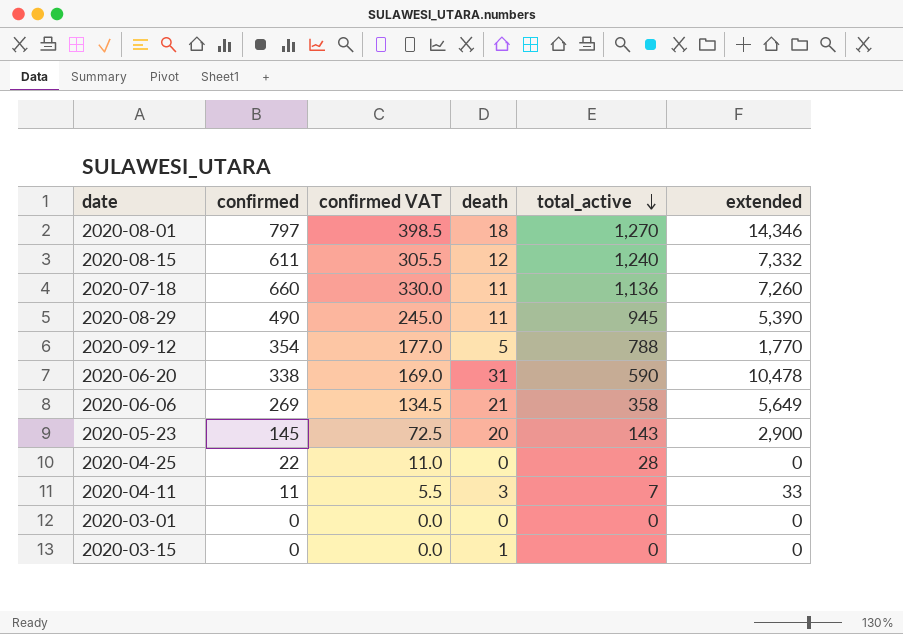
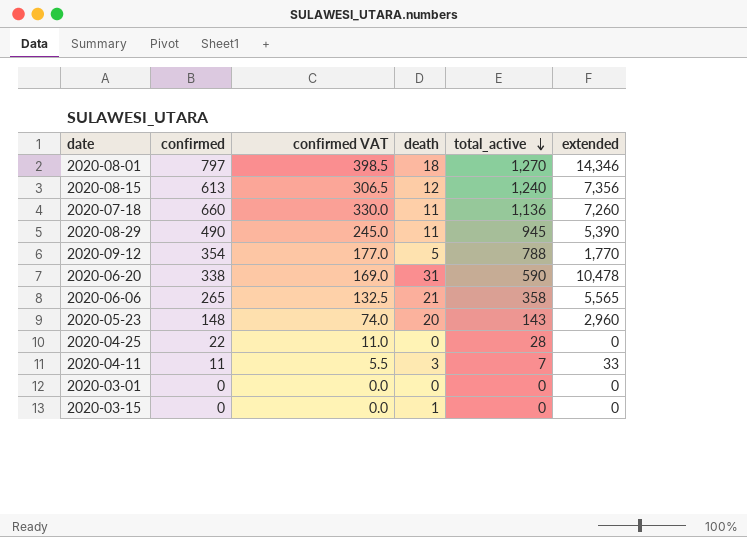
2020-08-15 | confirmed: 611 -> 613
2020-08-15 | confirmed VAT: 305.5 -> 306.5
2020-08-15 | extended: 7,332 -> 7,356
2020-06-06 | confirmed: 269 -> 265
2020-06-06 | confirmed VAT: 134.5 -> 132.5
2020-06-06 | extended: 5,649 -> 5,565
2020-05-23 | confirmed: 145 -> 148
2020-05-23 | confirmed VAT: 72.5 -> 74.0
2020-05-23 | extended: 2,900 -> 2,960

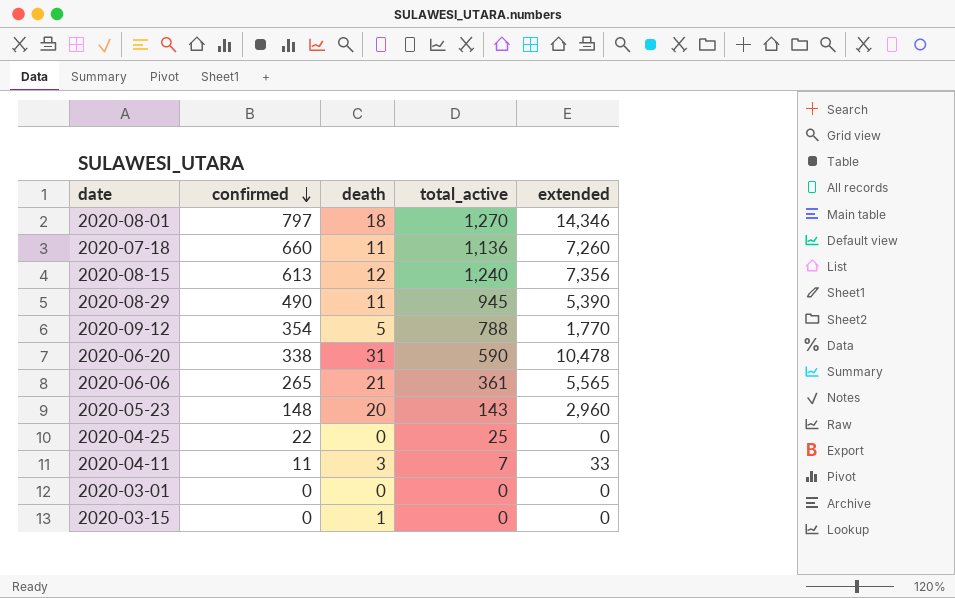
row order: total_active descending -> confirmed descending
column confirmed VAT | formula: [confirmed] * 0.5 -> none
2020-06-06 | total_active: 358 -> 361
2020-04-25 | total_active: 28 -> 25

